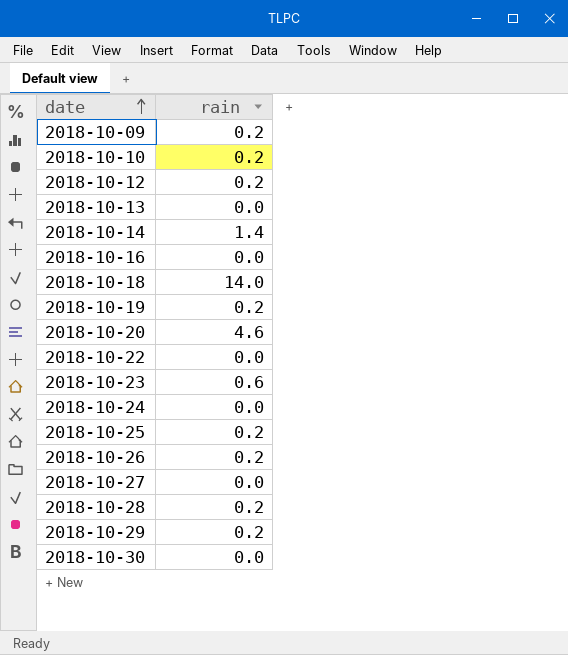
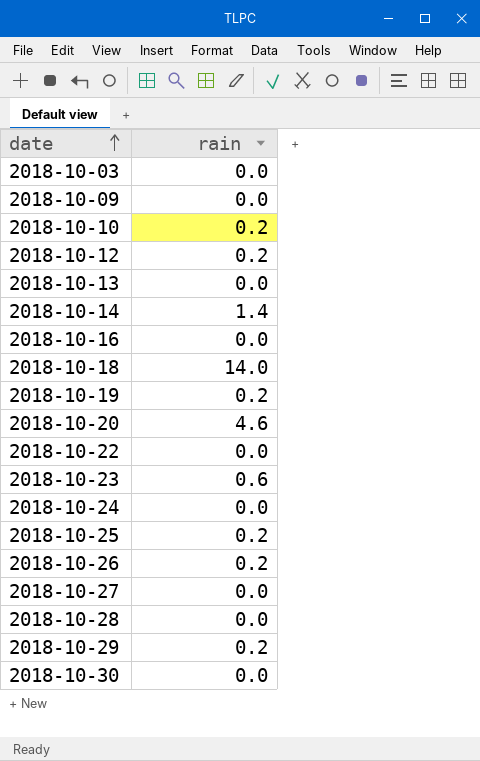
row 2018-10-03: none -> 0.0
2018-10-09 | rain: 0.2 -> 0.0
2018-10-28 | rain: 0.2 -> 0.0

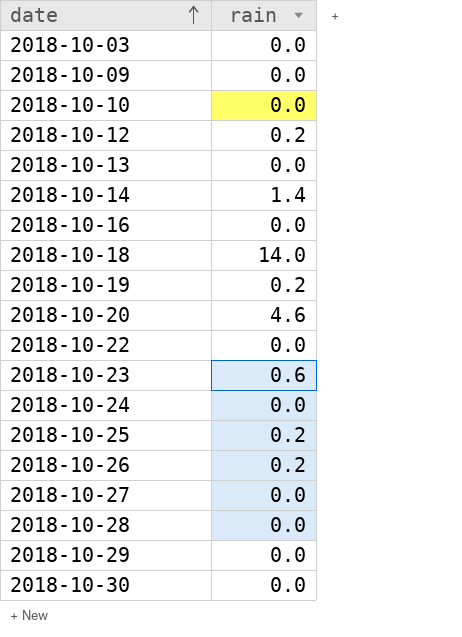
2018-10-10 | rain: 0.2 -> 0.0
2018-10-29 | rain: 0.2 -> 0.0

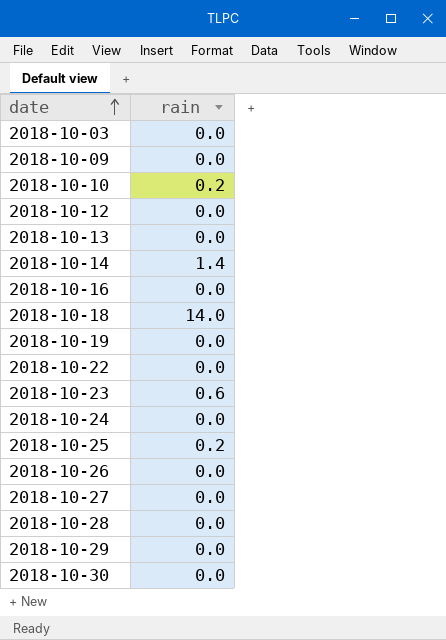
row 2018-10-20: 4.6 -> none
2018-10-10 | rain: 0.0 -> 0.2
2018-10-12 | rain: 0.2 -> 0.0
2018-10-19 | rain: 0.2 -> 0.0
2018-10-26 | rain: 0.2 -> 0.0

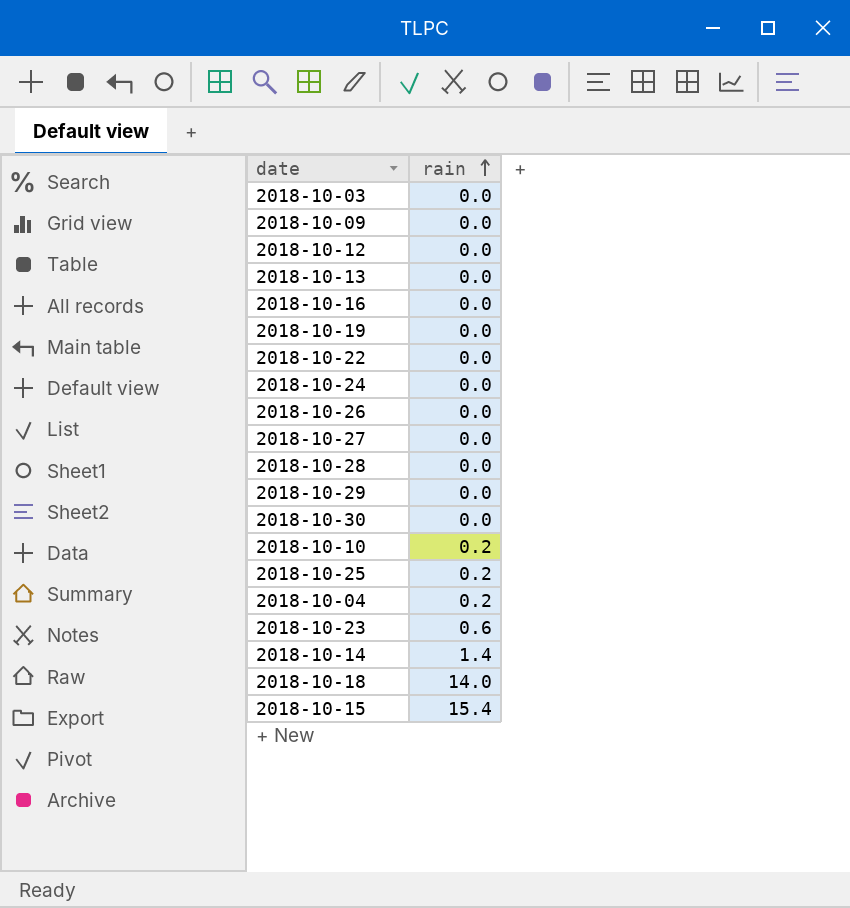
row order: date ascending -> rain ascending
row 2018-10-04: none -> 0.2
row 2018-10-15: none -> 15.4

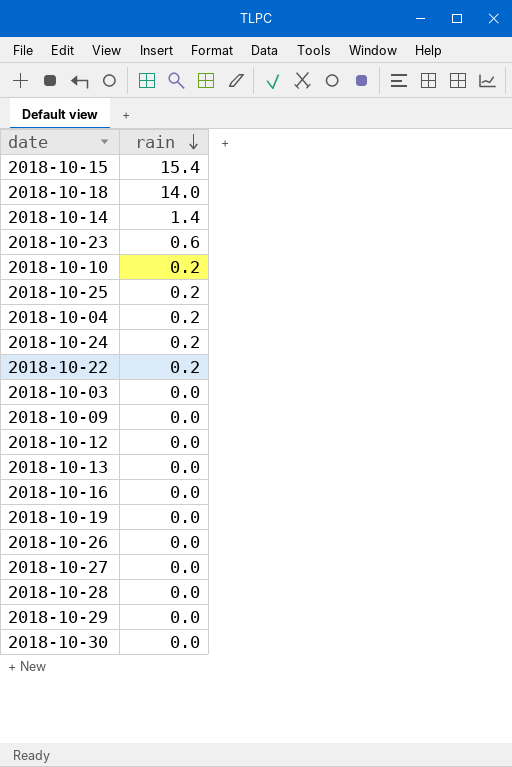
row order: rain ascending -> rain descending
2018-10-24 | rain: 0.0 -> 0.2
2018-10-22 | rain: 0.0 -> 0.2

